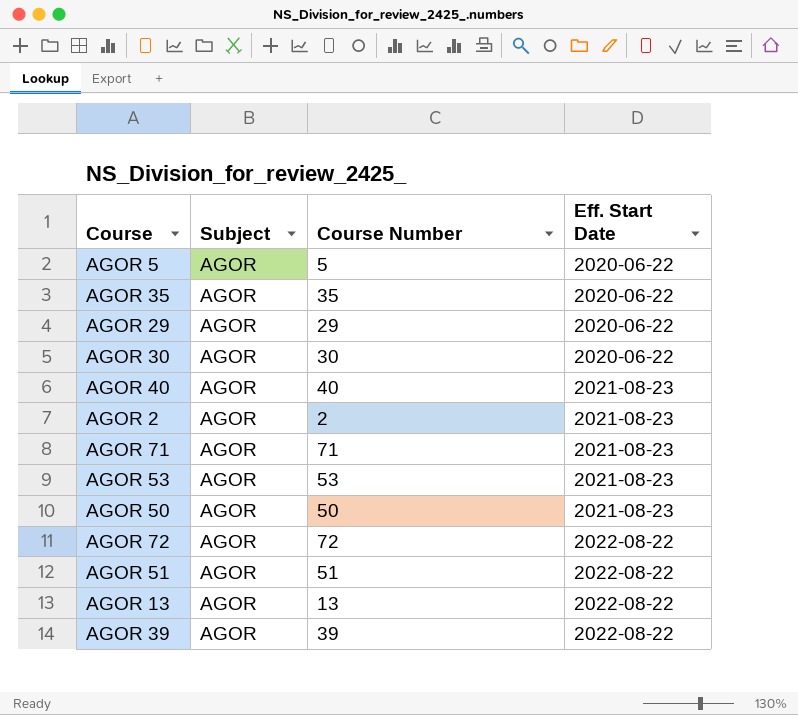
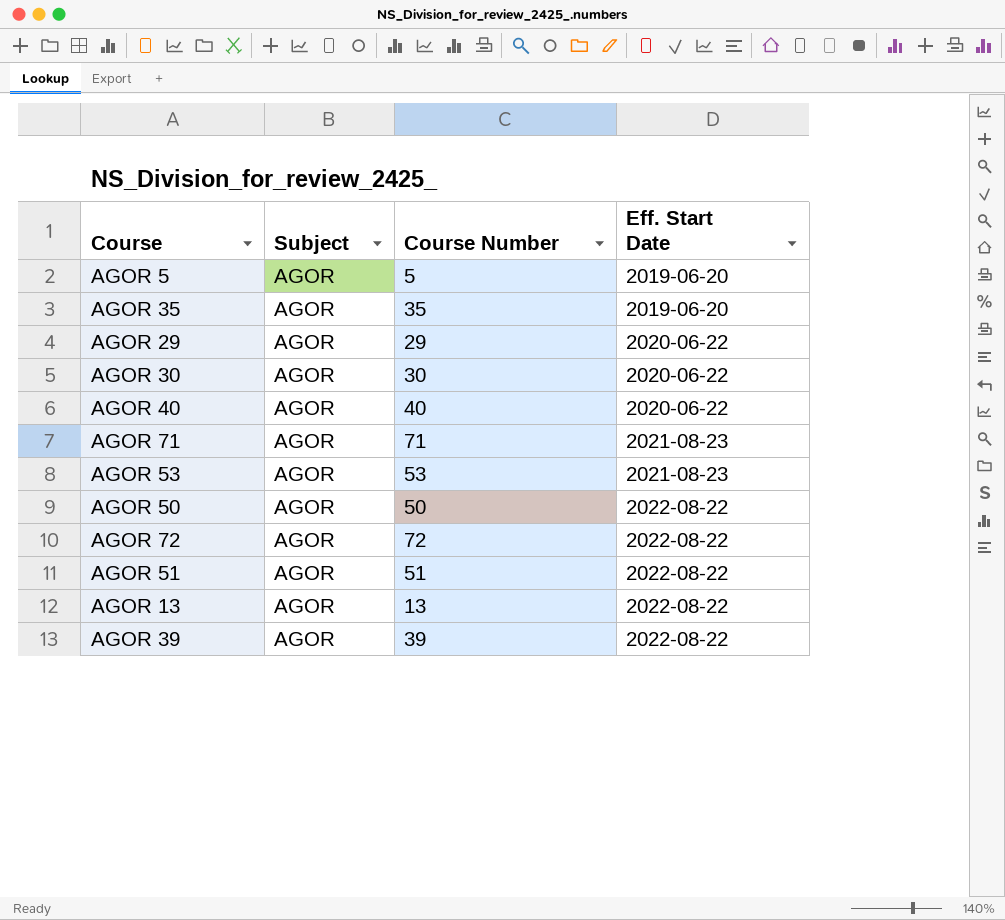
row AGOR 2: AGOR | 2 | 2021-08-23 -> none
AGOR 5 | Eff. Start Date: 2020-06-22 -> 2019-06-20
AGOR 35 | Eff. Start Date: 2020-06-22 -> 2019-06-20
AGOR 40 | Eff. Start Date: 2021-08-23 -> 2020-06-22
AGOR 50 | Eff. Start Date: 2021-08-23 -> 2022-08-22

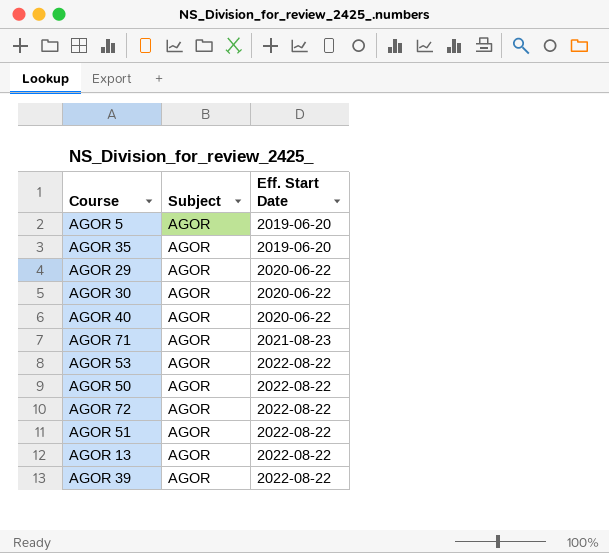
column Course Number | position: 3 -> none
AGOR 53 | Eff. Start Date: 2021-08-23 -> 2022-08-22

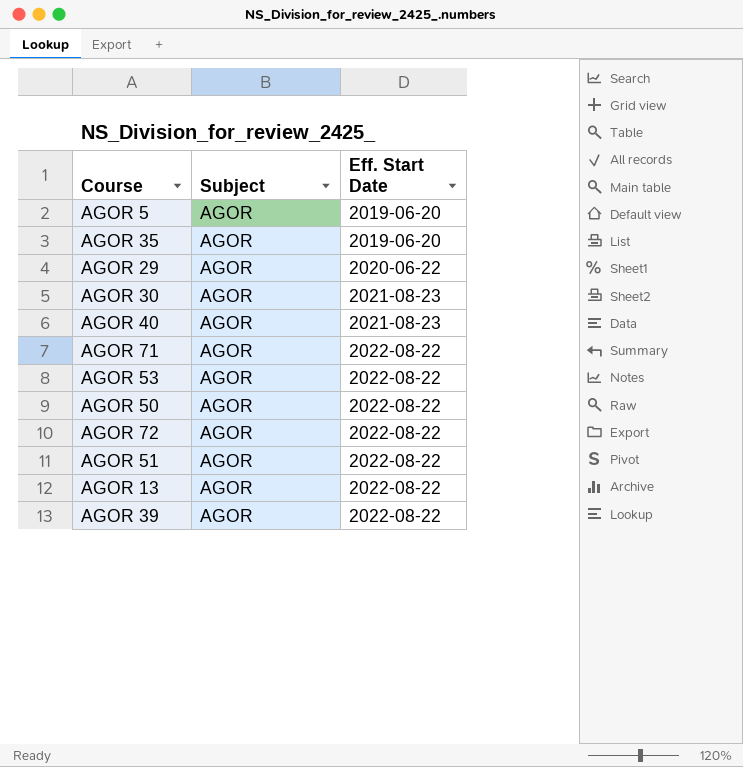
AGOR 30 | Eff. Start Date: 2020-06-22 -> 2021-08-23
AGOR 40 | Eff. Start Date: 2020-06-22 -> 2021-08-23
AGOR 71 | Eff. Start Date: 2021-08-23 -> 2022-08-22

